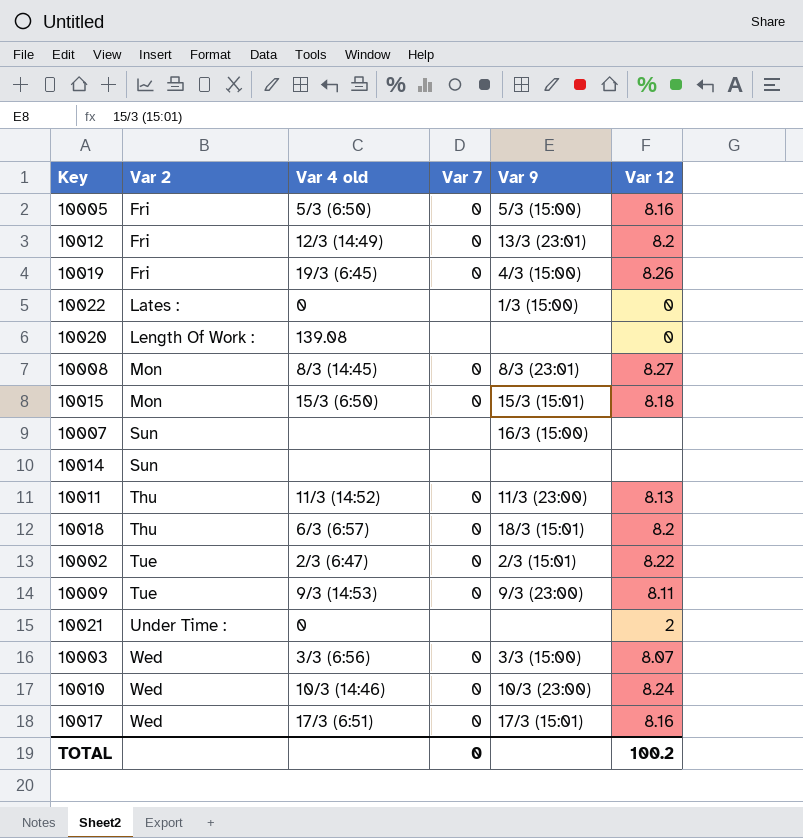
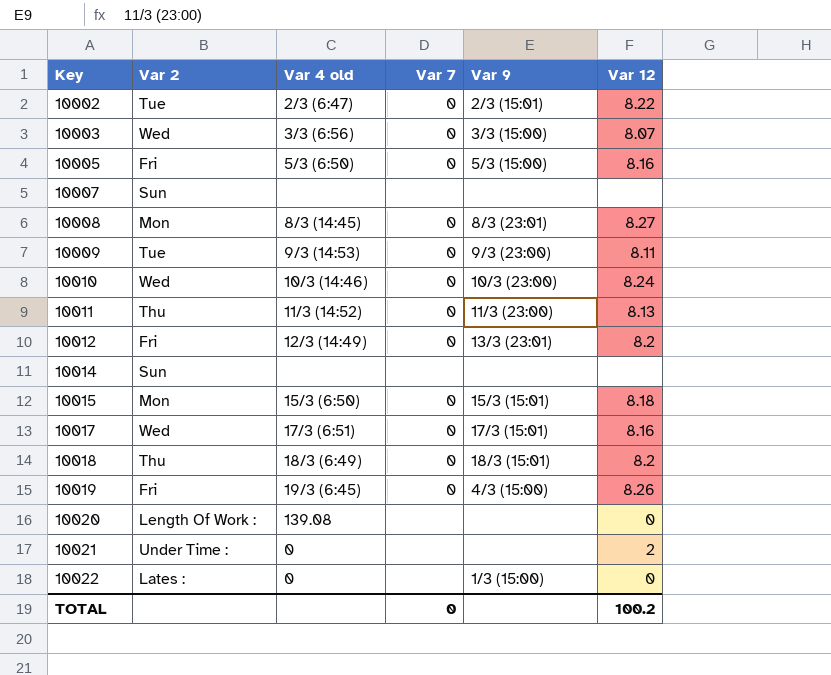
row order: Var 2 ascending -> Key ascending
10007 | Var 9: 16/3 (15:00) -> none
10018 | Var 4 old: 6/3 (6:57) -> 18/3 (6:49)

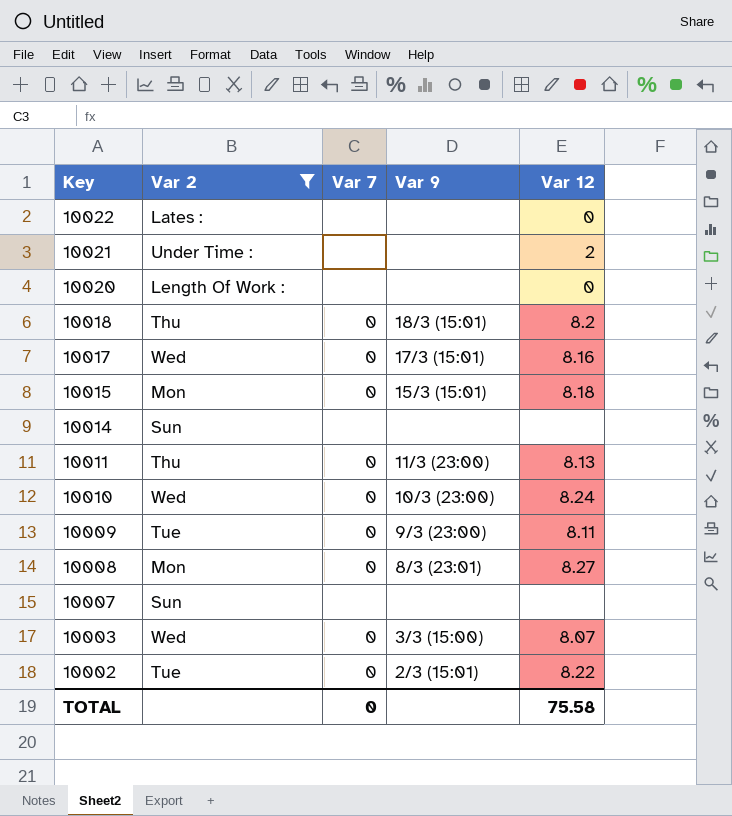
filter: none -> Var 2 != Fri
row order: Key ascending -> Key descending
column Var 4 old | position: 3 -> none
10022 | Var 9: 1/3 (15:00) -> none
TOTAL | Var 12: 100.2 -> 75.58

